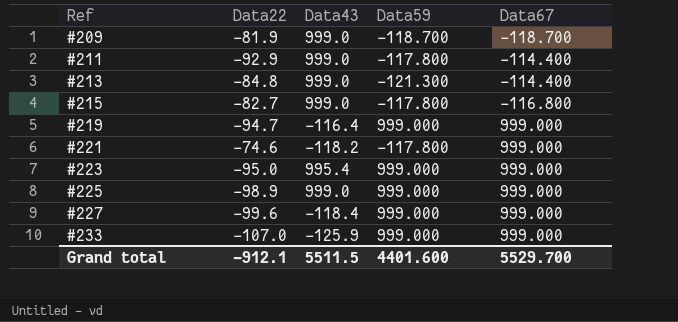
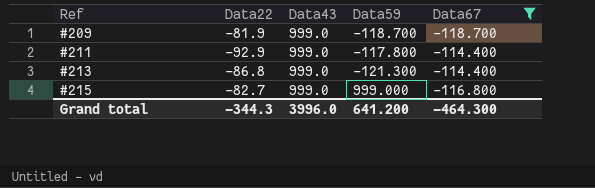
filter: none -> Data67 != 999.000
#213 | Data22: -84.8 -> -86.8
#215 | Data59: -117.800 -> 999.000
Grand total | Data22: -912.1 -> -344.3
Grand total | Data43: 5511.5 -> 3996.0
Grand total | Data59: 4401.600 -> 641.200
Grand total | Data67: 5529.700 -> -464.300

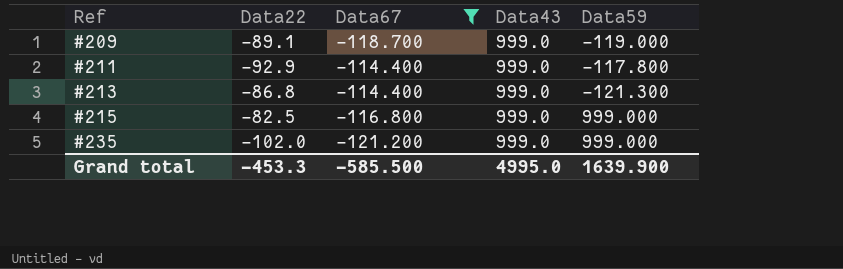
column Data67 | position: 5 -> 3
#209 | Data22: -81.9 -> -89.1
#209 | Data59: -118.700 -> -119.000
#215 | Data22: -82.7 -> -82.5
row #235: none -> -102.0 | -121.200 | 999.0 | 999.000
Grand total | Data22: -344.3 -> -453.3
Grand total | Data67: -464.300 -> -585.500
Grand total | Data43: 3996.0 -> 4995.0
Grand total | Data59: 641.200 -> 1639.900

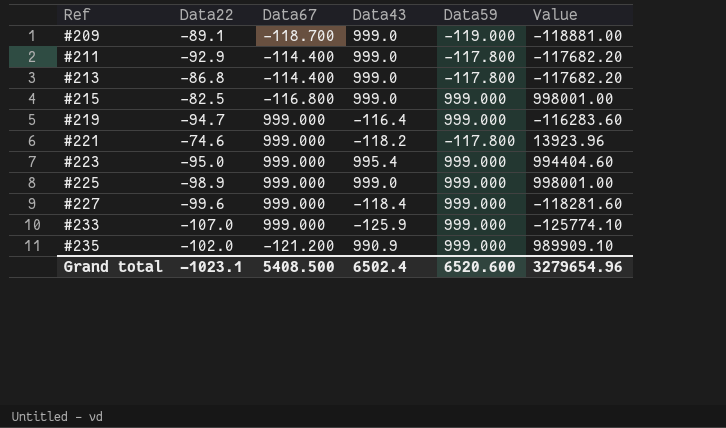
filter: Data67 != 999.000 -> none
column Value | formula: none -> [Data43] * [Data59]
#213 | Data59: -121.300 -> -117.800
#235 | Data43: 999.0 -> 990.9
Grand total | Data22: -453.3 -> -1023.1
Grand total | Data67: -585.500 -> 5408.500
Grand total | Data43: 4995.0 -> 6502.4
Grand total | Data59: 1639.900 -> 6520.600

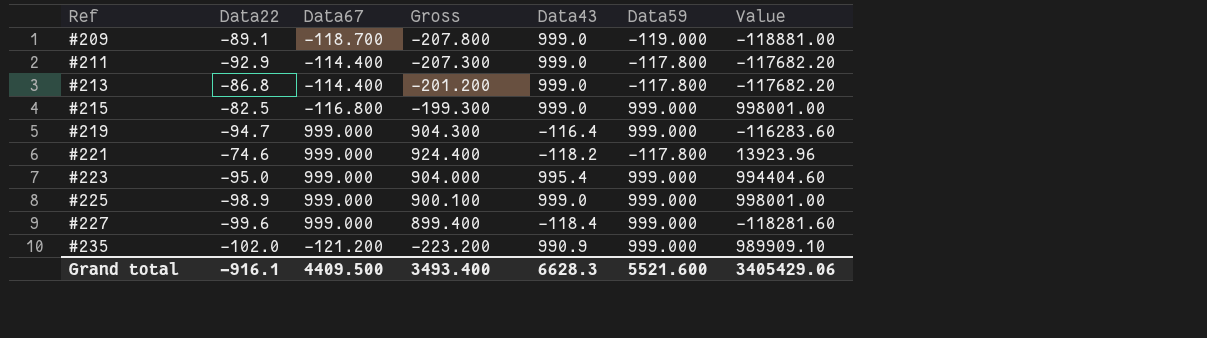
column Gross | formula: none -> [Data22] + [Data67]
row #233: -107.0 | 999.000 | -125.9 | 999.000 | -125774.10 -> none
Grand total | Data22: -1023.1 -> -916.1
Grand total | Data67: 5408.500 -> 4409.500
Grand total | Data43: 6502.4 -> 6628.3
Grand total | Data59: 6520.600 -> 5521.600
Grand total | Value: 3279654.96 -> 3405429.06

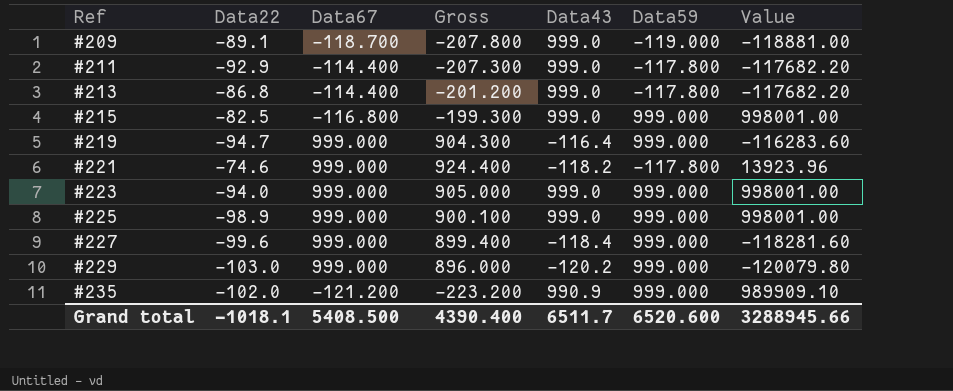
#223 | Data22: -95.0 -> -94.0
#223 | Gross: 904.000 -> 905.000
#223 | Data43: 995.4 -> 999.0
#223 | Value: 994404.60 -> 998001.00
row #229: none -> -103.0 | 999.000 | 896.000 | -120.2 | 999.000 | -120079.80
Grand total | Data22: -916.1 -> -1018.1
Grand total | Data67: 4409.500 -> 5408.500
Grand total | Gross: 3493.400 -> 4390.400
Grand total | Data43: 6628.3 -> 6511.7
Grand total | Data59: 5521.600 -> 6520.600
Grand total | Value: 3405429.06 -> 3288945.66

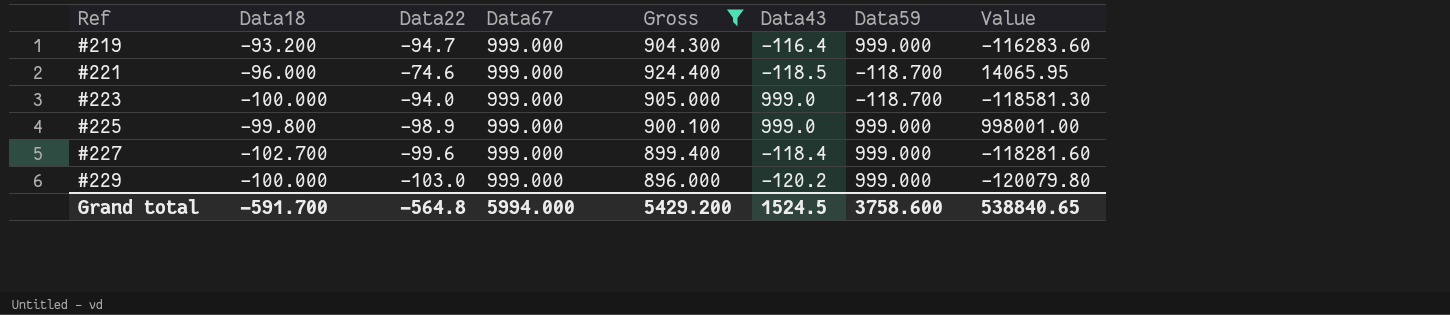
filter: none -> Gross >= 896.000
column Data18 | position: none -> 2
#221 | Data43: -118.2 -> -118.5
#221 | Data59: -117.800 -> -118.700
#221 | Value: 13923.96 -> 14065.95
#223 | Data59: 999.000 -> -118.700
#223 | Value: 998001.00 -> -118581.30
Grand total | Data22: -1018.1 -> -564.8
Grand total | Data67: 5408.500 -> 5994.000
Grand total | Gross: 4390.400 -> 5429.200
Grand total | Data43: 6511.7 -> 1524.5
Grand total | Data59: 6520.600 -> 3758.600
Grand total | Value: 3288945.66 -> 538840.65

